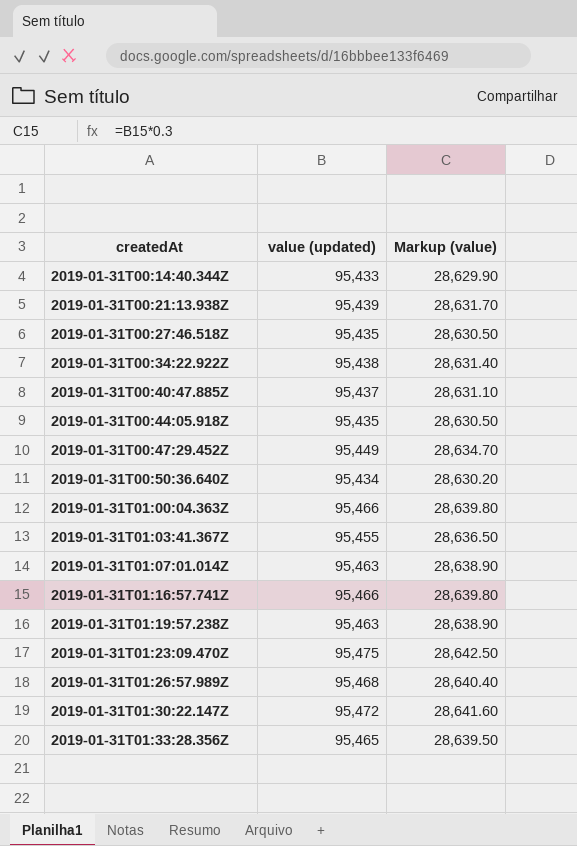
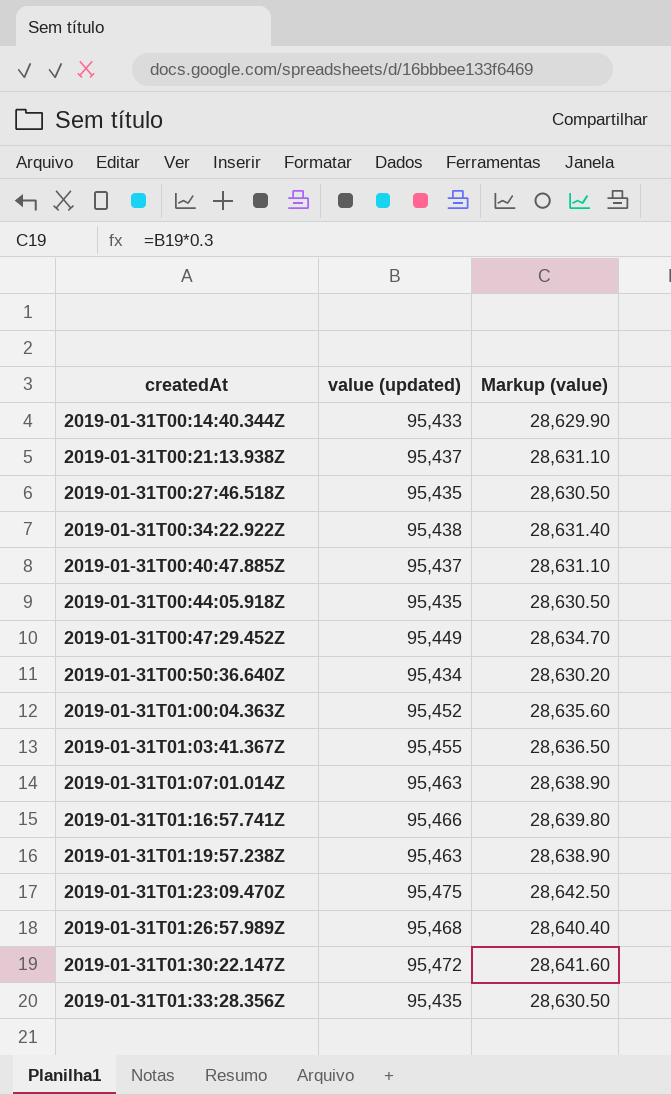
2019-01-31T00:21:13.938Z | value (updated): 95,439 -> 95,437
2019-01-31T00:21:13.938Z | Markup (value): 28,631.70 -> 28,631.10
2019-01-31T01:00:04.363Z | value (updated): 95,466 -> 95,452
2019-01-31T01:00:04.363Z | Markup (value): 28,639.80 -> 28,635.60
2019-01-31T01:33:28.356Z | value (updated): 95,465 -> 95,435
2019-01-31T01:33:28.356Z | Markup (value): 28,639.50 -> 28,630.50

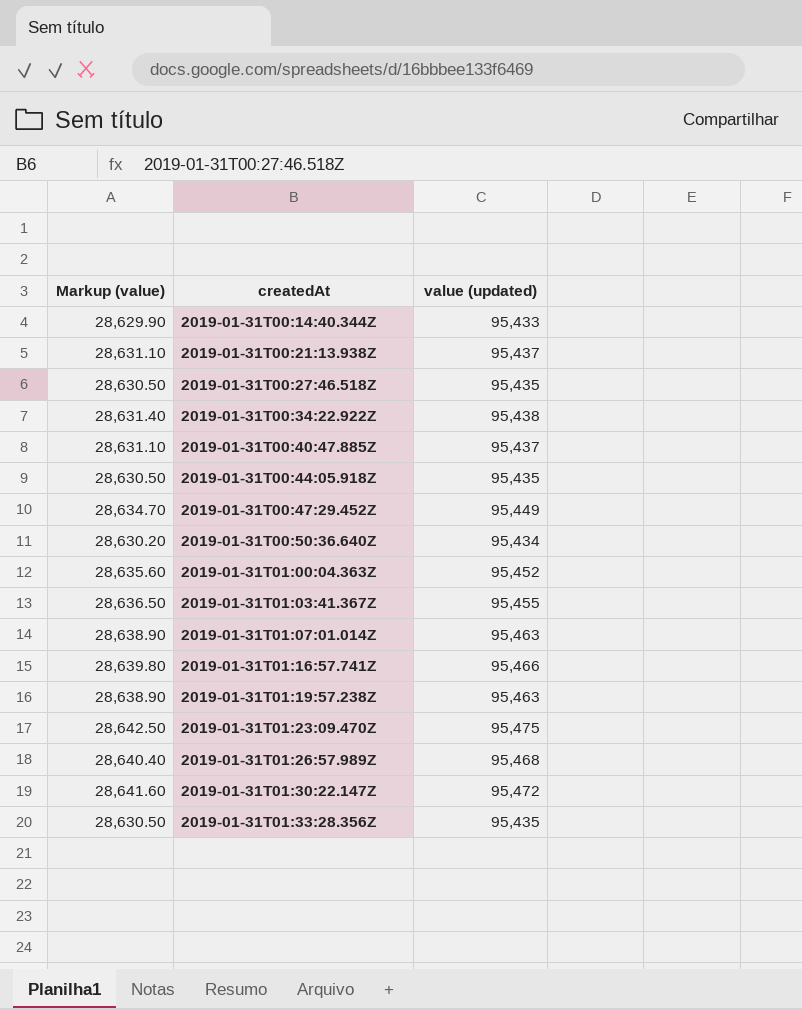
column Markup (value) | position: 3 -> 1

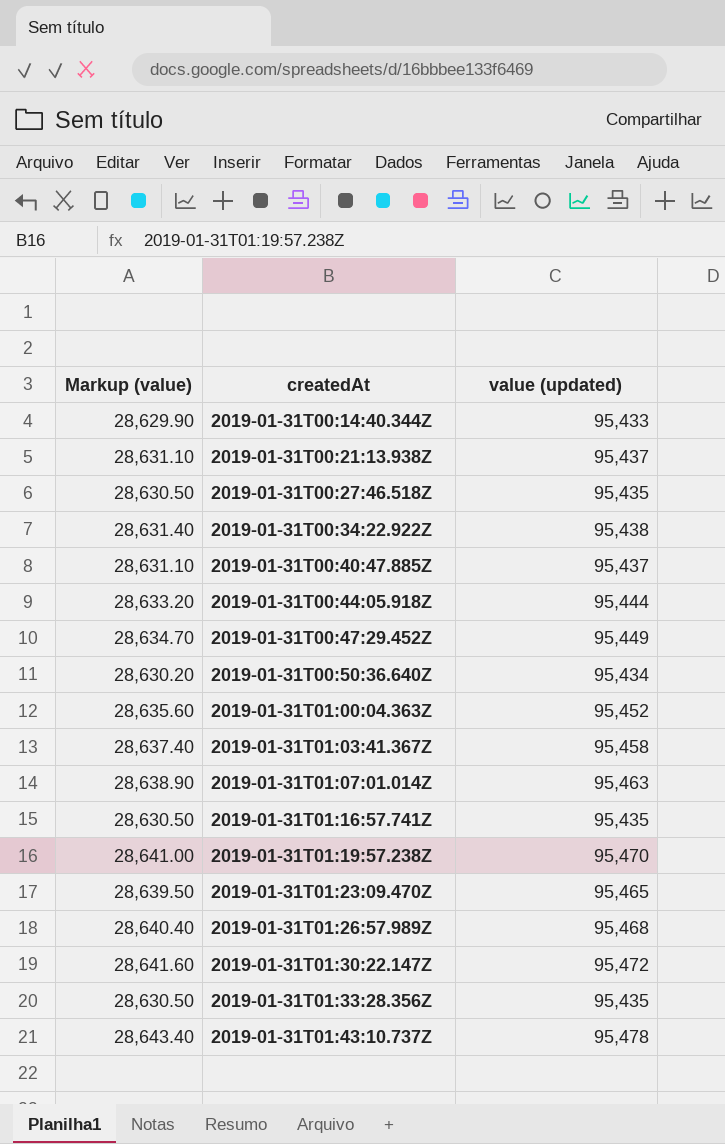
2019-01-31T00:44:05.918Z | Markup (value): 28,630.50 -> 28,633.20
2019-01-31T00:44:05.918Z | value (updated): 95,435 -> 95,444
2019-01-31T01:03:41.367Z | Markup (value): 28,636.50 -> 28,637.40
2019-01-31T01:03:41.367Z | value (updated): 95,455 -> 95,458
2019-01-31T01:16:57.741Z | Markup (value): 28,639.80 -> 28,630.50
2019-01-31T01:16:57.741Z | value (updated): 95,466 -> 95,435
2019-01-31T01:19:57.238Z | Markup (value): 28,638.90 -> 28,641.00
2019-01-31T01:19:57.238Z | value (updated): 95,463 -> 95,470
2019-01-31T01:23:09.470Z | Markup (value): 28,642.50 -> 28,639.50
2019-01-31T01:23:09.470Z | value (updated): 95,475 -> 95,465
row 2019-01-31T01:43:10.737Z: none -> 28,643.40 | 95,478

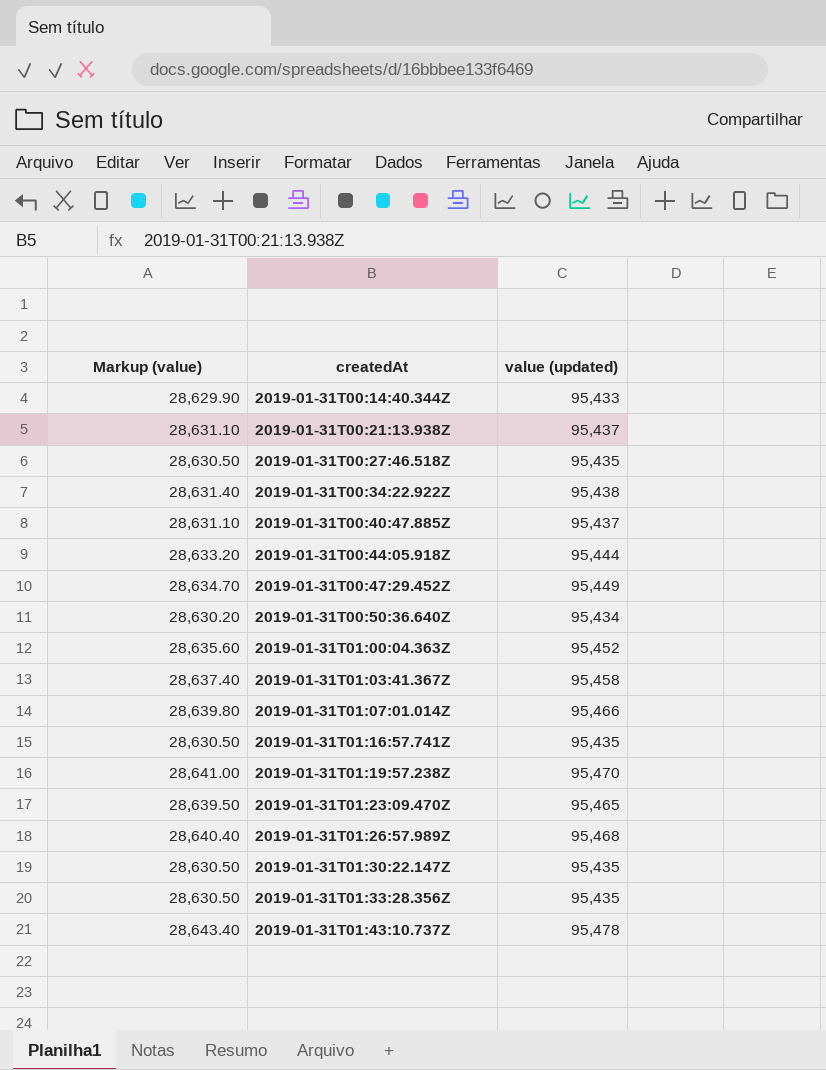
2019-01-31T01:07:01.014Z | Markup (value): 28,638.90 -> 28,639.80
2019-01-31T01:07:01.014Z | value (updated): 95,463 -> 95,466
2019-01-31T01:30:22.147Z | Markup (value): 28,641.60 -> 28,630.50
2019-01-31T01:30:22.147Z | value (updated): 95,472 -> 95,435

